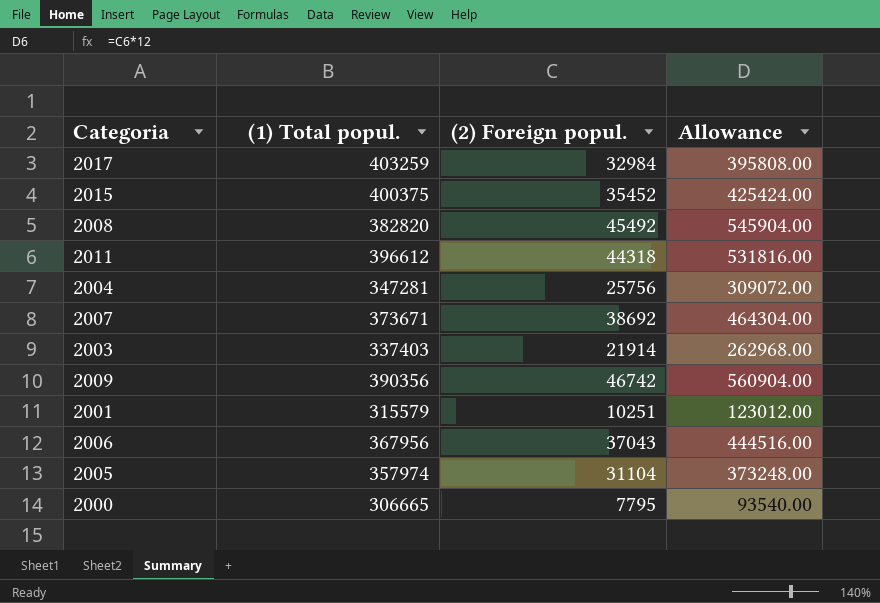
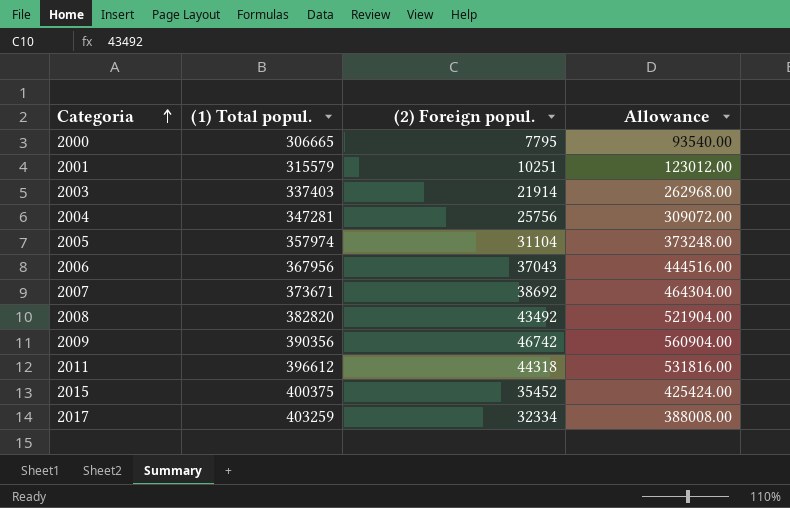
row order: none -> Categoria ascending
2008 | (2) Foreign popul.: 45492 -> 43492
2008 | Allowance: 545904.00 -> 521904.00
2017 | (2) Foreign popul.: 32984 -> 32334
2017 | Allowance: 395808.00 -> 388008.00

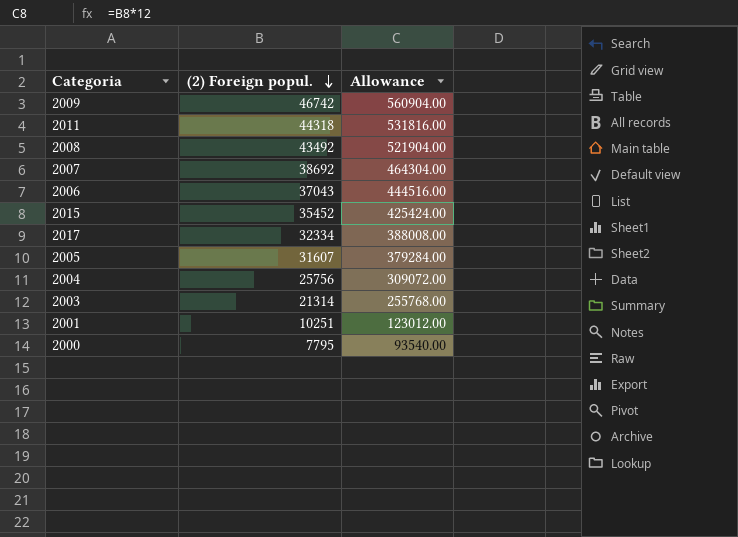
row order: Categoria ascending -> (2) Foreign popul. descending
column (1) Total popul. | position: 2 -> none
2005 | (2) Foreign popul.: 31104 -> 31607
2005 | Allowance: 373248.00 -> 379284.00
2003 | (2) Foreign popul.: 21914 -> 21314
2003 | Allowance: 262968.00 -> 255768.00

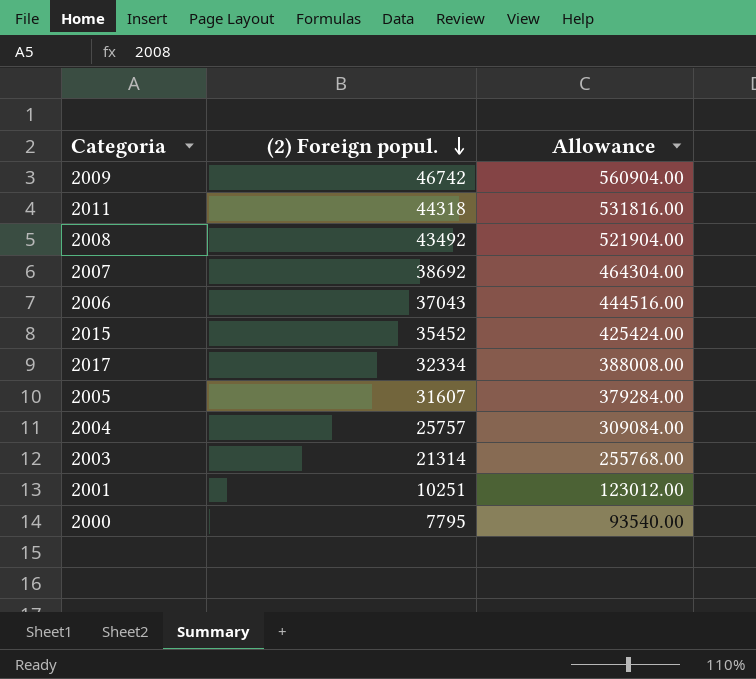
2004 | (2) Foreign popul.: 25756 -> 25757
2004 | Allowance: 309072.00 -> 309084.00

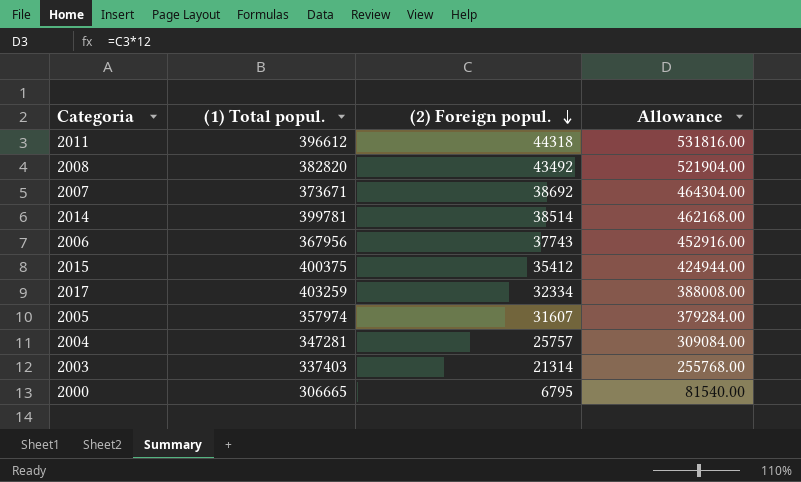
column (1) Total popul. | position: none -> 2
row 2009: 46742 | 560904.00 -> none
row 2001: 10251 | 123012.00 -> none
row 2014: none -> 399781 | 38514 | 462168.00
2006 | (2) Foreign popul.: 37043 -> 37743
2006 | Allowance: 444516.00 -> 452916.00
2015 | (2) Foreign popul.: 35452 -> 35412
2015 | Allowance: 425424.00 -> 424944.00
2000 | (2) Foreign popul.: 7795 -> 6795
2000 | Allowance: 93540.00 -> 81540.00

